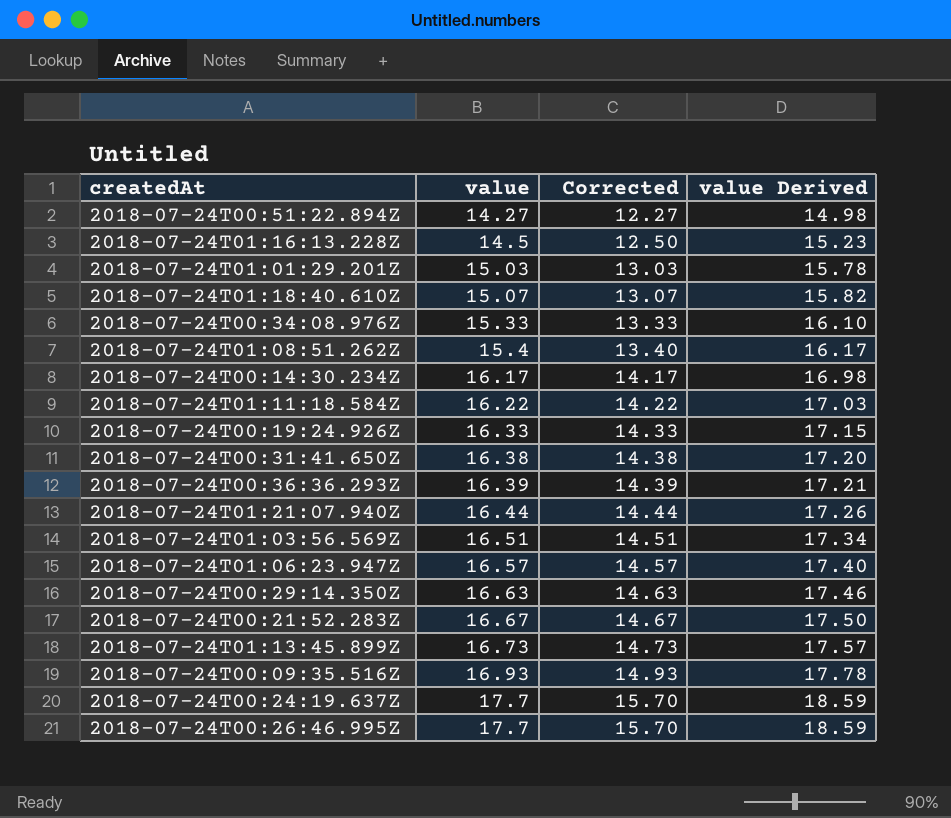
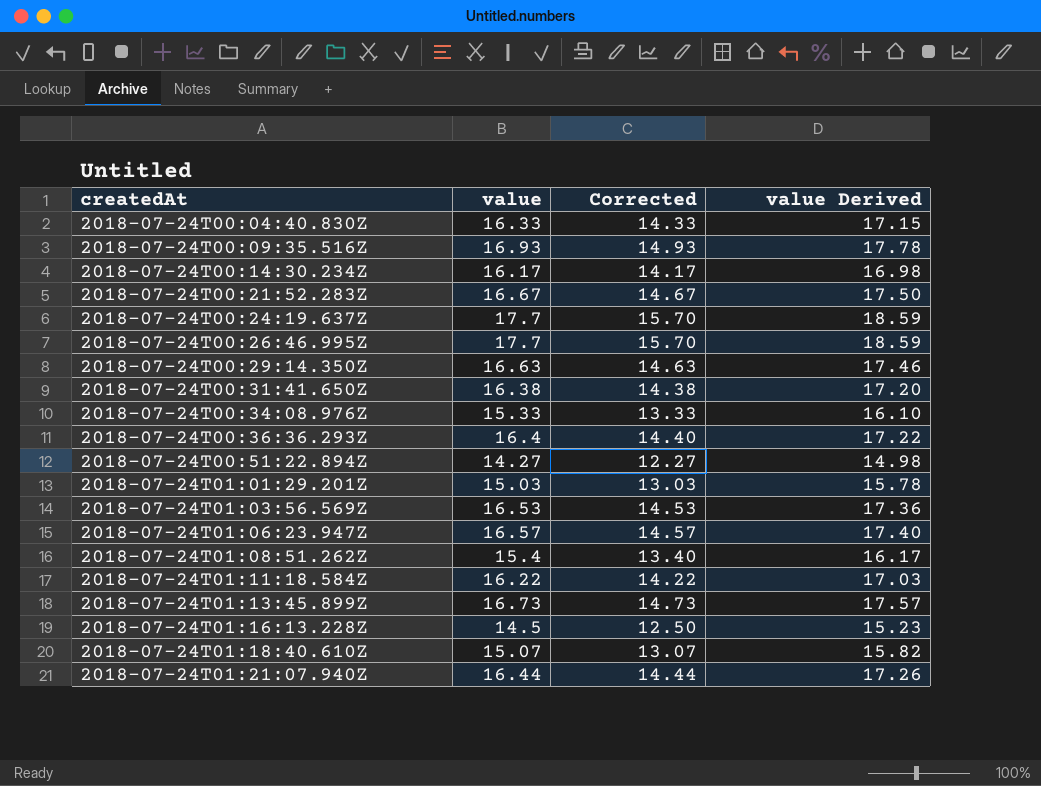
row order: value ascending -> createdAt ascending
row 2018-07-24T00:19:24.926Z: 16.33 | 14.33 | 17.15 -> none
row 2018-07-24T00:04:40.830Z: none -> 16.33 | 14.33 | 17.15
2018-07-24T00:36:36.293Z | value: 16.39 -> 16.4
2018-07-24T00:36:36.293Z | Corrected: 14.39 -> 14.40
2018-07-24T00:36:36.293Z | value Derived: 17.21 -> 17.22
2018-07-24T01:03:56.569Z | value: 16.51 -> 16.53
2018-07-24T01:03:56.569Z | Corrected: 14.51 -> 14.53
2018-07-24T01:03:56.569Z | value Derived: 17.34 -> 17.36

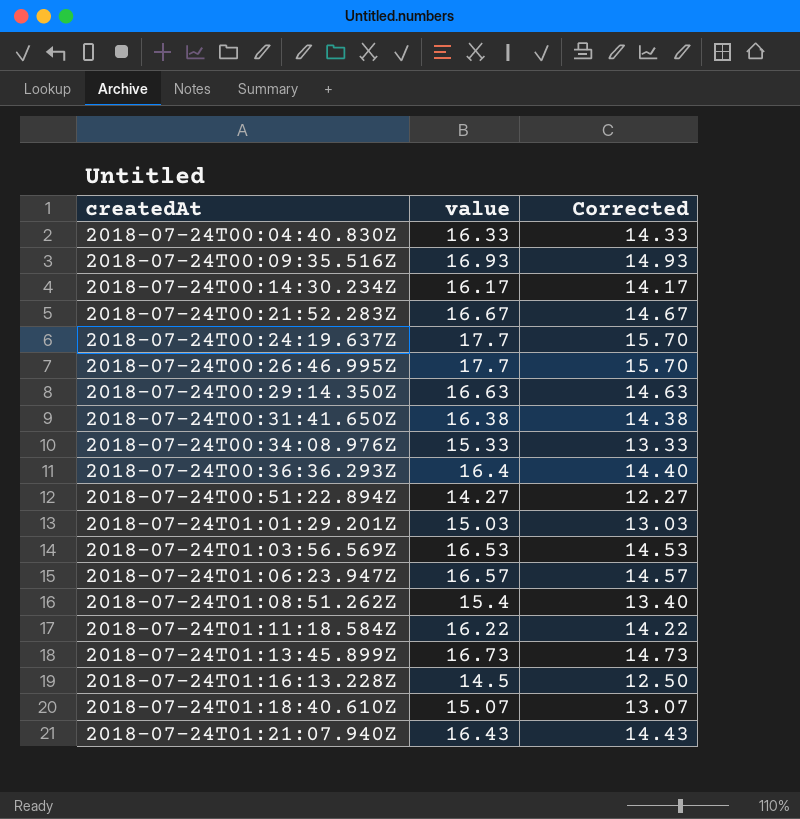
column value Derived | formula: [value] * 1.05 -> none
2018-07-24T01:21:07.940Z | value: 16.44 -> 16.43
2018-07-24T01:21:07.940Z | Corrected: 14.44 -> 14.43

